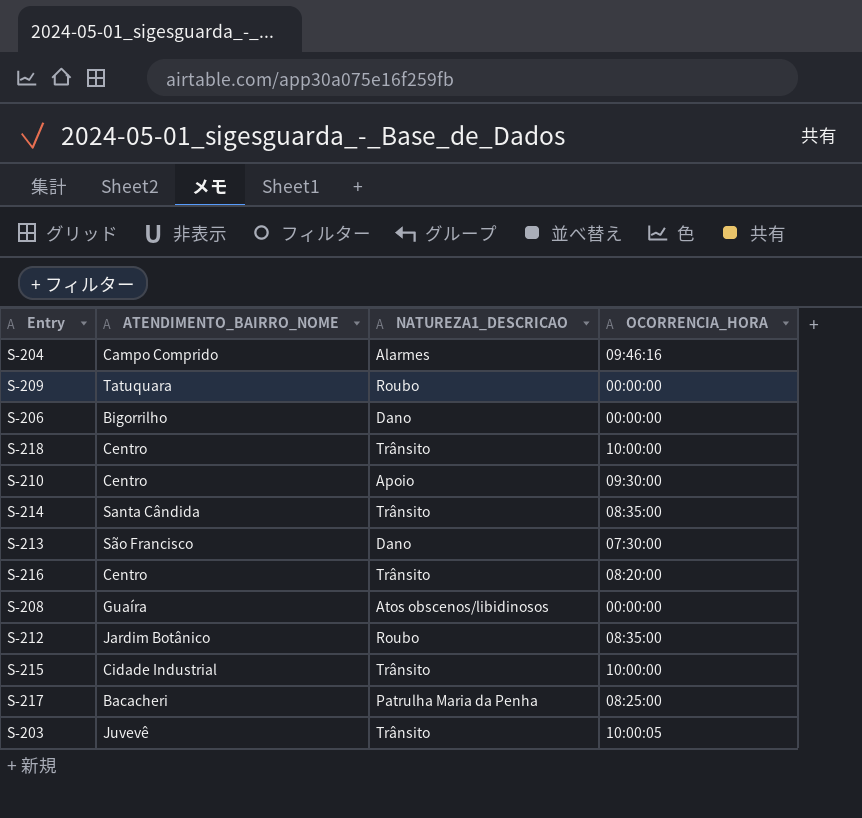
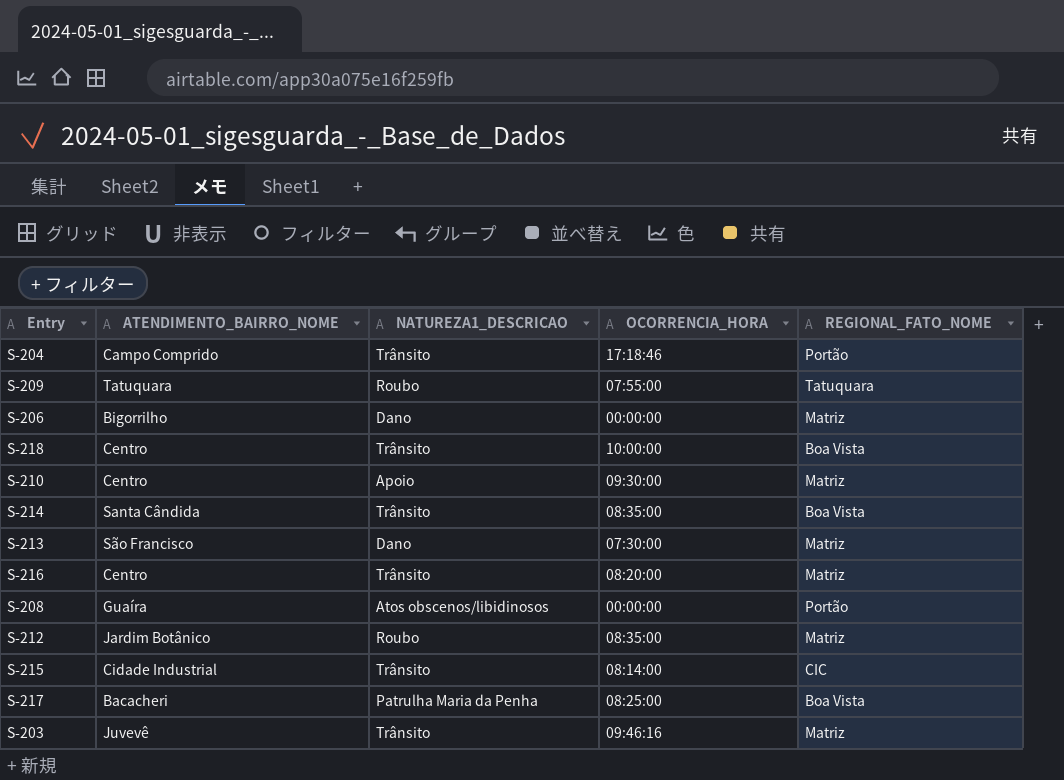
column REGIONAL_FATO_NOME | position: none -> 5
S-204 | NATUREZA1_DESCRICAO: Alarmes -> Trânsito
S-204 | OCORRENCIA_HORA: 09:46:16 -> 17:18:46
S-209 | OCORRENCIA_HORA: 00:00:00 -> 07:55:00
S-215 | OCORRENCIA_HORA: 10:00:00 -> 08:14:00
S-203 | OCORRENCIA_HORA: 10:00:05 -> 09:46:16

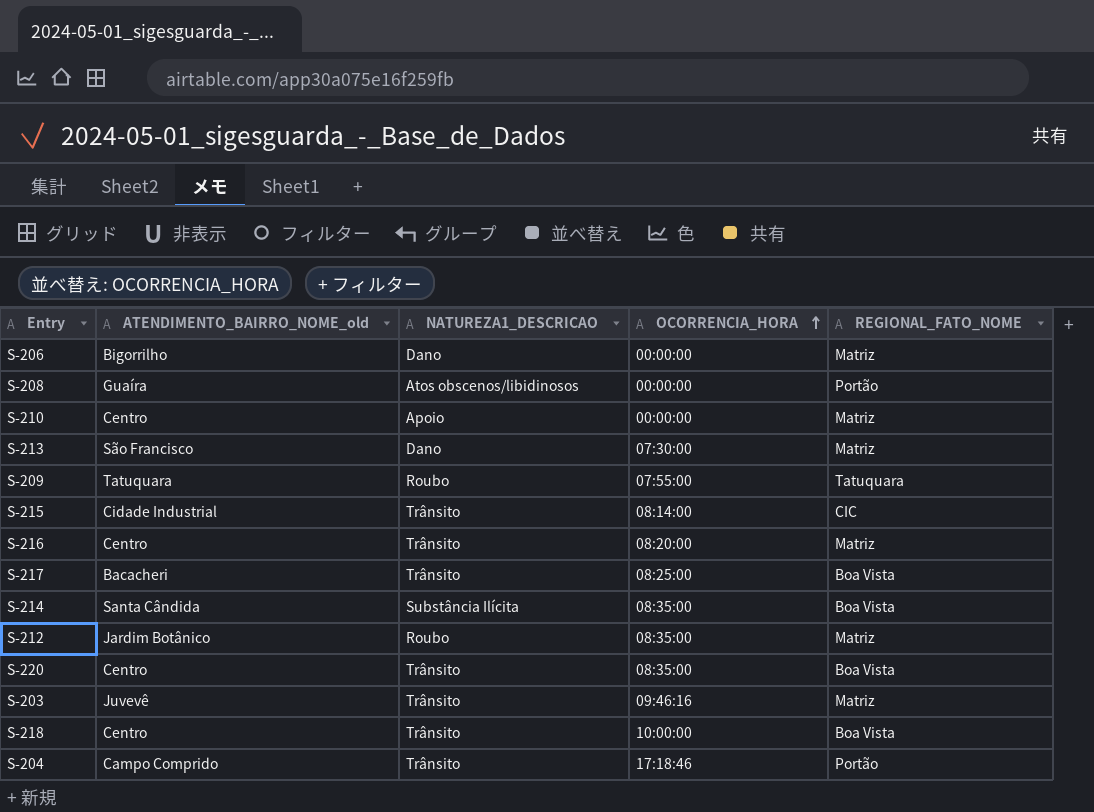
row order: none -> OCORRENCIA_HORA ascending
column name: ATENDIMENTO_BAIRRO_NOME -> ATENDIMENTO_BAIRRO_NOME_old
S-210 | OCORRENCIA_HORA: 09:30:00 -> 00:00:00
S-217 | NATUREZA1_DESCRICAO: Patrulha Maria da Penha -> Trânsito
S-214 | NATUREZA1_DESCRICAO: Trânsito -> Substância Ilícita
row S-220: none -> Centro | Trânsito | 08:35:00 | Boa Vista

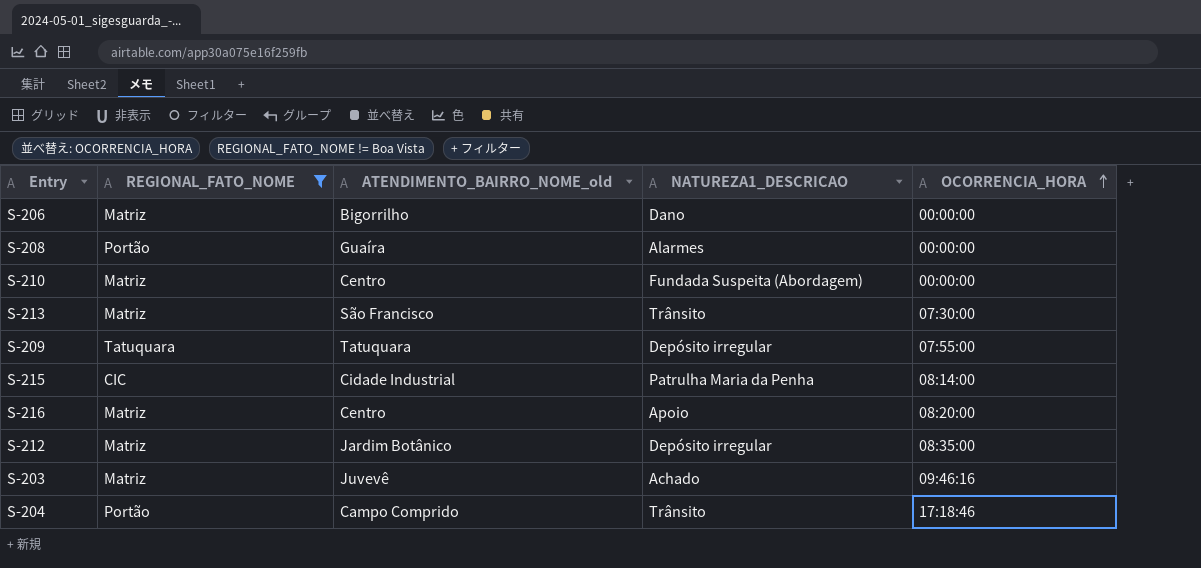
filter: none -> REGIONAL_FATO_NOME != Boa Vista
column REGIONAL_FATO_NOME | position: 5 -> 2
S-208 | NATUREZA1_DESCRICAO: Atos obscenos/libidinosos -> Alarmes
S-210 | NATUREZA1_DESCRICAO: Apoio -> Fundada Suspeita (Abordagem)
S-213 | NATUREZA1_DESCRICAO: Dano -> Trânsito
S-209 | NATUREZA1_DESCRICAO: Roubo -> Depósito irregular
S-215 | NATUREZA1_DESCRICAO: Trânsito -> Patrulha Maria da Penha
S-216 | NATUREZA1_DESCRICAO: Trânsito -> Apoio
S-212 | NATUREZA1_DESCRICAO: Roubo -> Depósito irregular
S-203 | NATUREZA1_DESCRICAO: Trânsito -> Achado

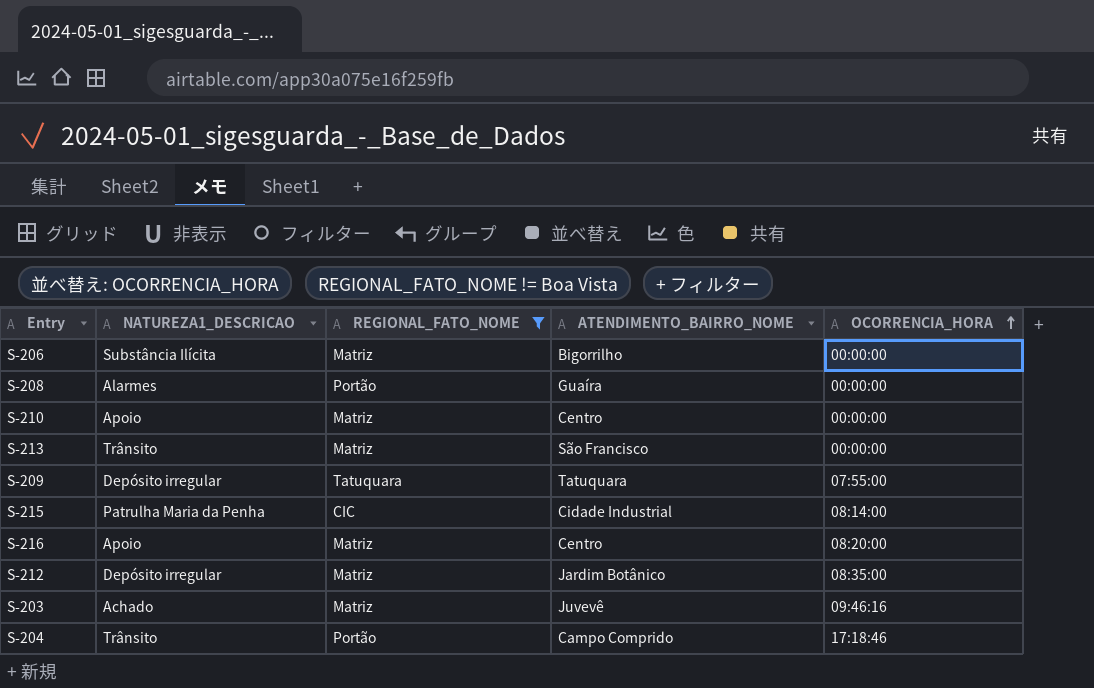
column NATUREZA1_DESCRICAO | position: 4 -> 2
column name: ATENDIMENTO_BAIRRO_NOME_old -> ATENDIMENTO_BAIRRO_NOME
S-206 | NATUREZA1_DESCRICAO: Dano -> Substância Ilícita
S-210 | NATUREZA1_DESCRICAO: Fundada Suspeita (Abordagem) -> Apoio
S-213 | OCORRENCIA_HORA: 07:30:00 -> 00:00:00

